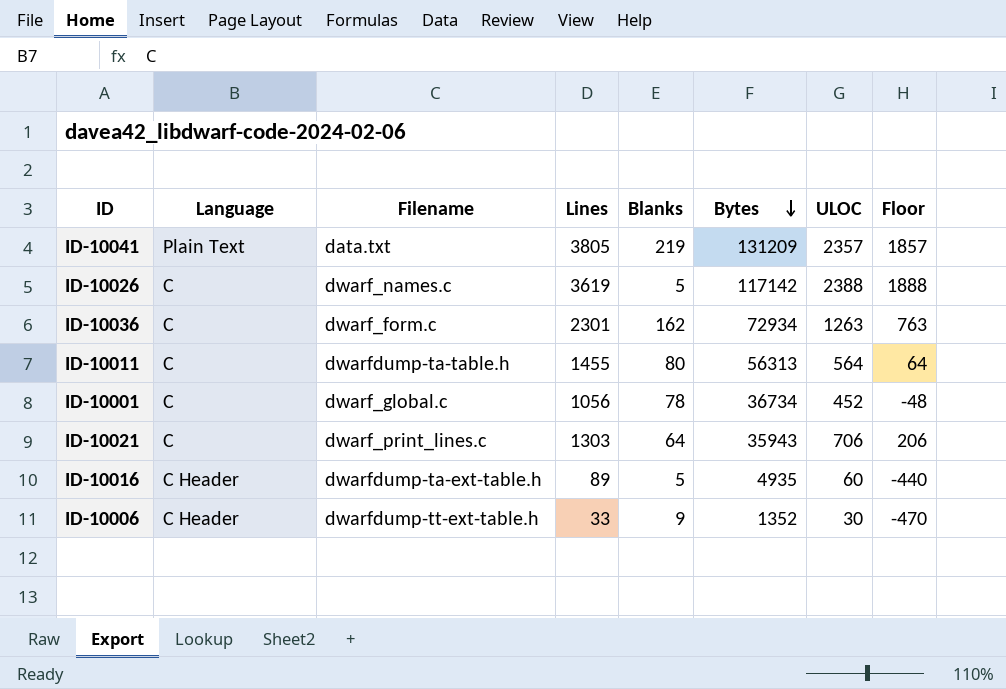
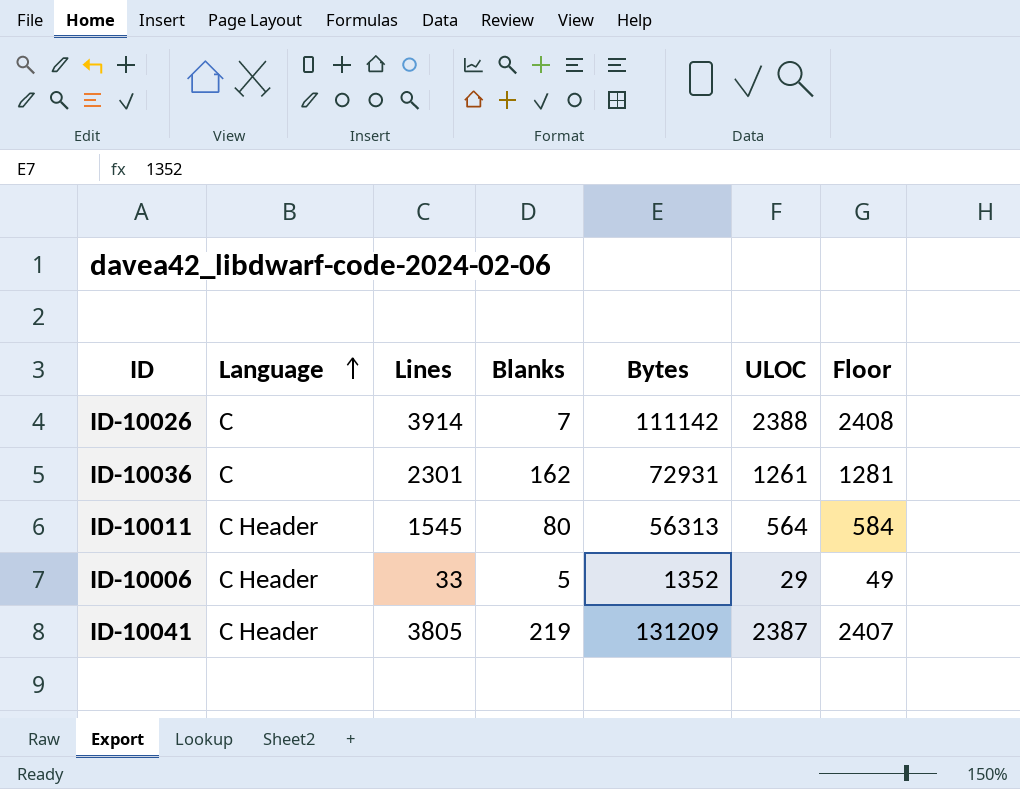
row order: Bytes descending -> Language ascending
column Filename | position: 3 -> none
column Floor | formula: [ULOC] - 500 -> [ULOC] + 20
row ID-10001: C | dwarf_global.c | 1056 | 78 | 36734 | 452 | -48 -> none
row ID-10021: C | dwarf_print_lines.c | 1303 | 64 | 35943 | 706 | 206 -> none
row ID-10016: C Header | dwarfdump-ta-ext-table.h | 89 | 5 | 4935 | 60 | -440 -> none
ID-10026 | Lines: 3619 -> 3914
ID-10026 | Blanks: 5 -> 7
ID-10026 | Bytes: 117142 -> 111142
ID-10036 | Bytes: 72934 -> 72931
ID-10036 | ULOC: 1263 -> 1261
ID-10011 | Language: C -> C Header
ID-10011 | Lines: 1455 -> 1545
ID-10006 | Blanks: 9 -> 5
ID-10006 | ULOC: 30 -> 29
ID-10041 | Language: Plain Text -> C Header
ID-10041 | ULOC: 2357 -> 2387

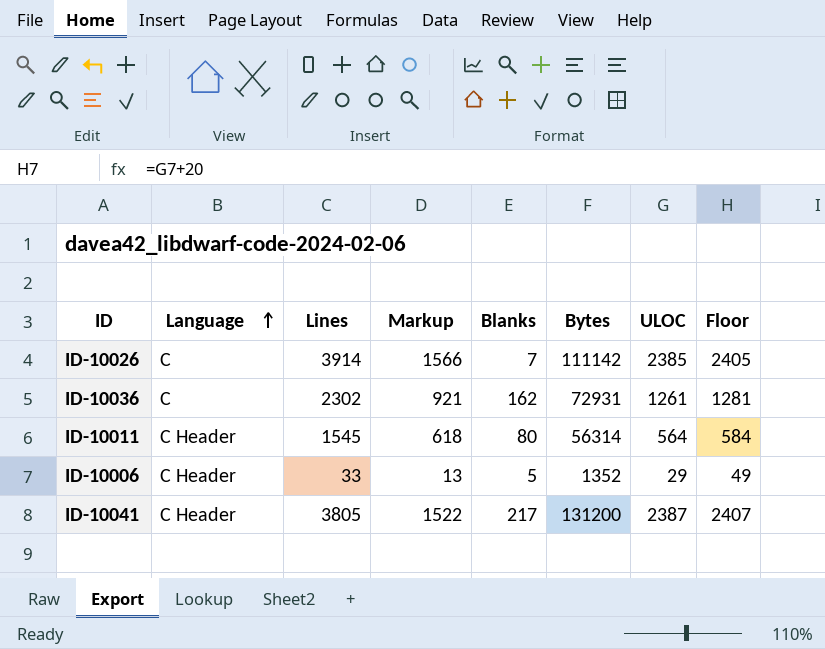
column Markup | formula: none -> [Lines] * 0.4
ID-10026 | ULOC: 2388 -> 2385
ID-10026 | Floor: 2408 -> 2405
ID-10036 | Lines: 2301 -> 2302
ID-10011 | Bytes: 56313 -> 56314
ID-10041 | Blanks: 219 -> 217
ID-10041 | Bytes: 131209 -> 131200

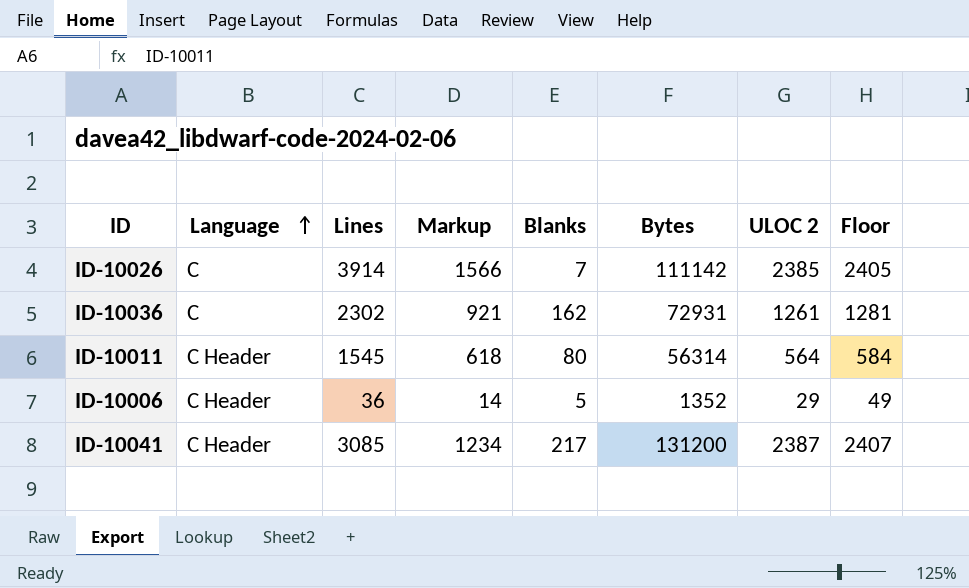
column name: ULOC -> ULOC 2
ID-10006 | Lines: 33 -> 36
ID-10006 | Markup: 13 -> 14
ID-10041 | Lines: 3805 -> 3085
ID-10041 | Markup: 1522 -> 1234

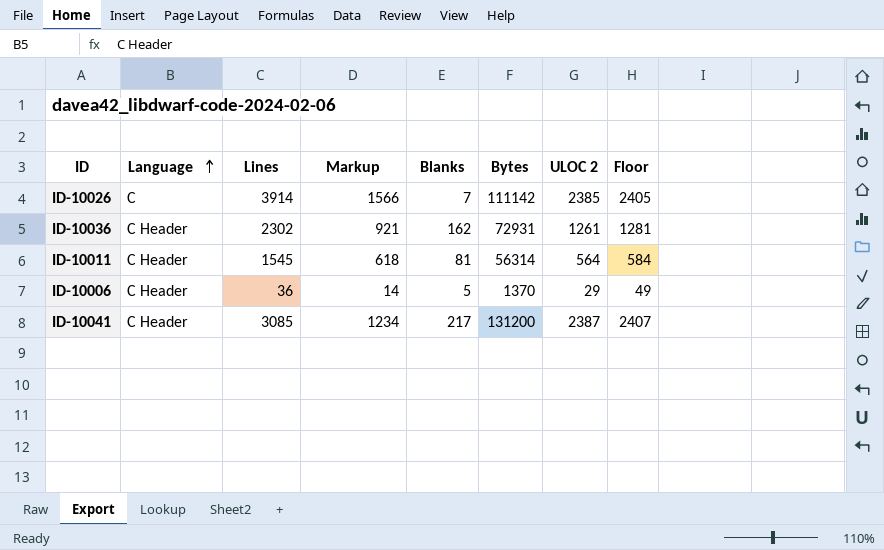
ID-10036 | Language: C -> C Header
ID-10011 | Blanks: 80 -> 81
ID-10006 | Bytes: 1352 -> 1370

